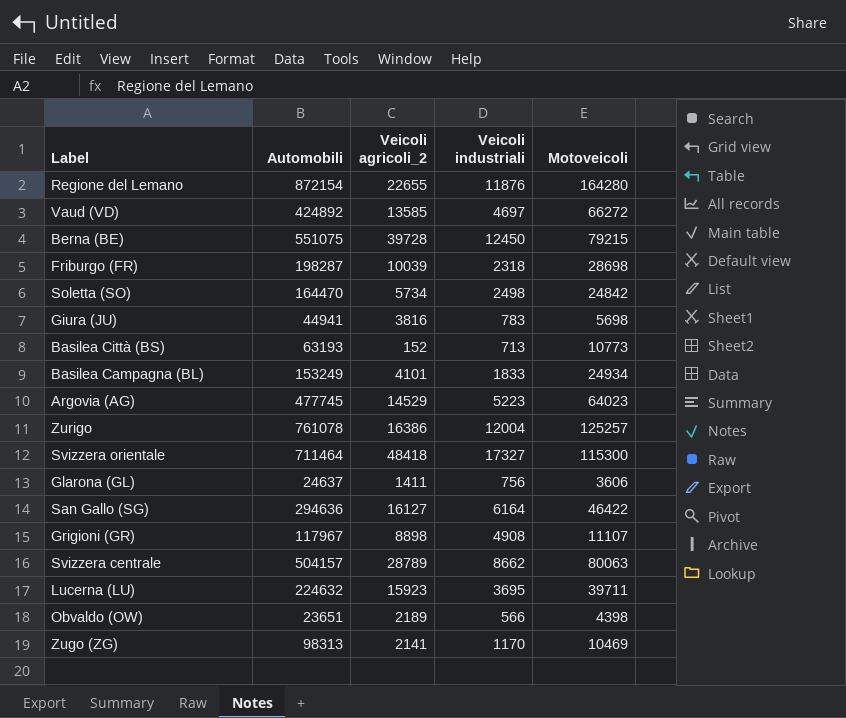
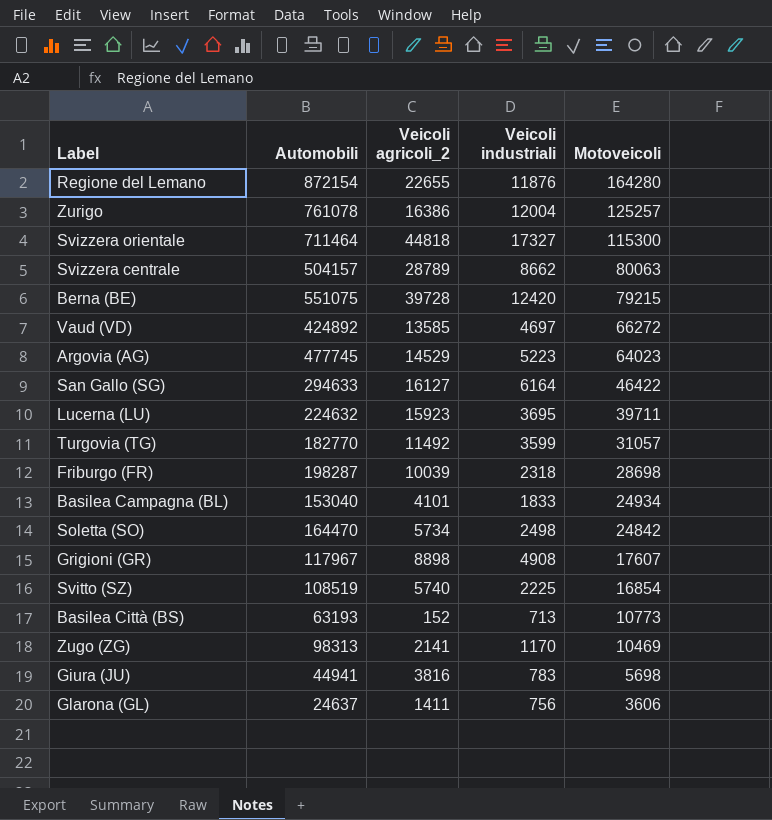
row order: none -> Motoveicoli descending
row Obvaldo (OW): 23651 | 2189 | 566 | 4398 -> none
Svizzera orientale | Veicoli agricoli_2: 48418 -> 44818
Berna (BE) | Veicoli industriali: 12450 -> 12420
San Gallo (SG) | Automobili: 294636 -> 294633
row Turgovia (TG): none -> 182770 | 11492 | 3599 | 31057
Basilea Campagna (BL) | Automobili: 153249 -> 153040
Grigioni (GR) | Motoveicoli: 11107 -> 17607
row Svitto (SZ): none -> 108519 | 5740 | 2225 | 16854

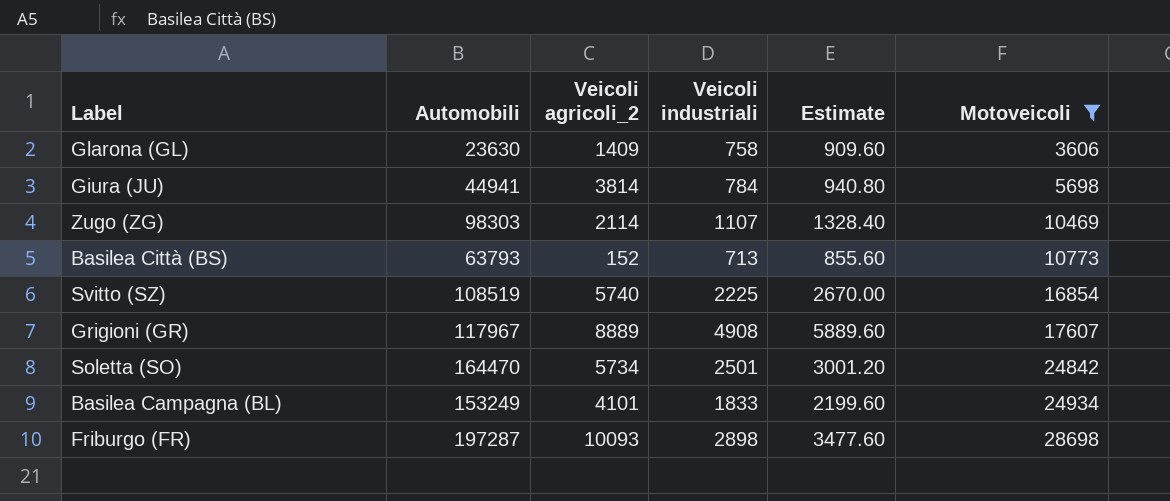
filter: none -> Motoveicoli <= 28698
row order: Motoveicoli descending -> Motoveicoli ascending
column Estimate | formula: none -> [Veicoli industriali] * 1.2
Glarona (GL) | Automobili: 24637 -> 23630
Glarona (GL) | Veicoli agricoli_2: 1411 -> 1409
Glarona (GL) | Veicoli industriali: 756 -> 758
Giura (JU) | Veicoli agricoli_2: 3816 -> 3814
Giura (JU) | Veicoli industriali: 783 -> 784
Zugo (ZG) | Automobili: 98313 -> 98303
Zugo (ZG) | Veicoli agricoli_2: 2141 -> 2114
Zugo (ZG) | Veicoli industriali: 1170 -> 1107
Basilea Città (BS) | Automobili: 63193 -> 63793
Grigioni (GR) | Veicoli agricoli_2: 8898 -> 8889
Soletta (SO) | Veicoli industriali: 2498 -> 2501
Basilea Campagna (BL) | Automobili: 153040 -> 153249
Friburgo (FR) | Automobili: 198287 -> 197287
Friburgo (FR) | Veicoli agricoli_2: 10039 -> 10093
Friburgo (FR) | Veicoli industriali: 2318 -> 2898

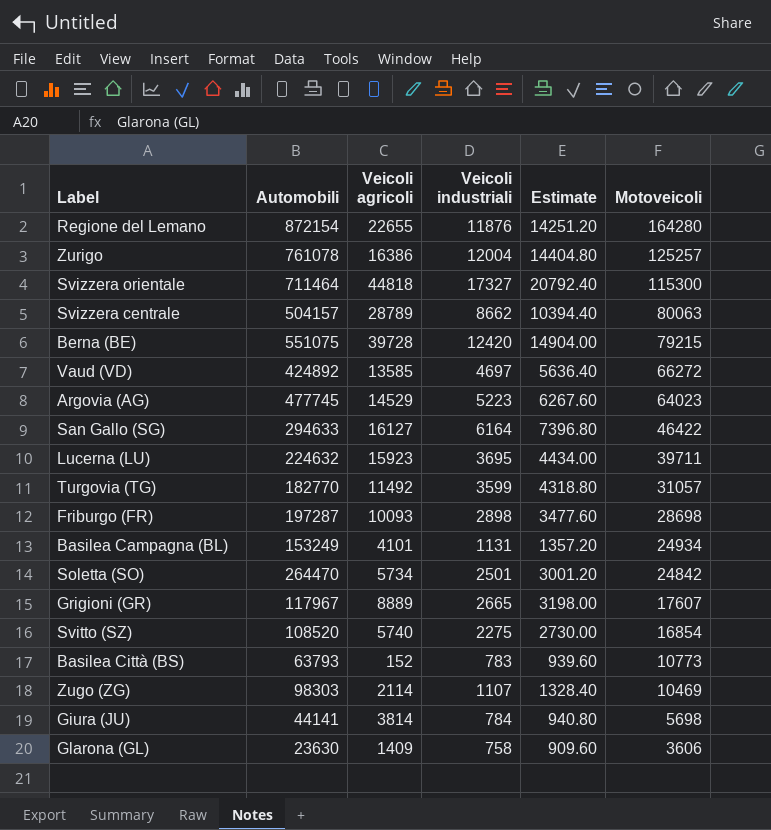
filter: Motoveicoli <= 28698 -> none
row order: Motoveicoli ascending -> Motoveicoli descending
column name: Veicoli agricoli_2 -> Veicoli agricoli
Basilea Campagna (BL) | Veicoli industriali: 1833 -> 1131
Basilea Campagna (BL) | Estimate: 2199.60 -> 1357.20
Soletta (SO) | Automobili: 164470 -> 264470
Grigioni (GR) | Veicoli industriali: 4908 -> 2665
Grigioni (GR) | Estimate: 5889.60 -> 3198.00
Svitto (SZ) | Automobili: 108519 -> 108520
Svitto (SZ) | Veicoli industriali: 2225 -> 2275
Svitto (SZ) | Estimate: 2670.00 -> 2730.00
Basilea Città (BS) | Veicoli industriali: 713 -> 783
Basilea Città (BS) | Estimate: 855.60 -> 939.60
Giura (JU) | Automobili: 44941 -> 44141

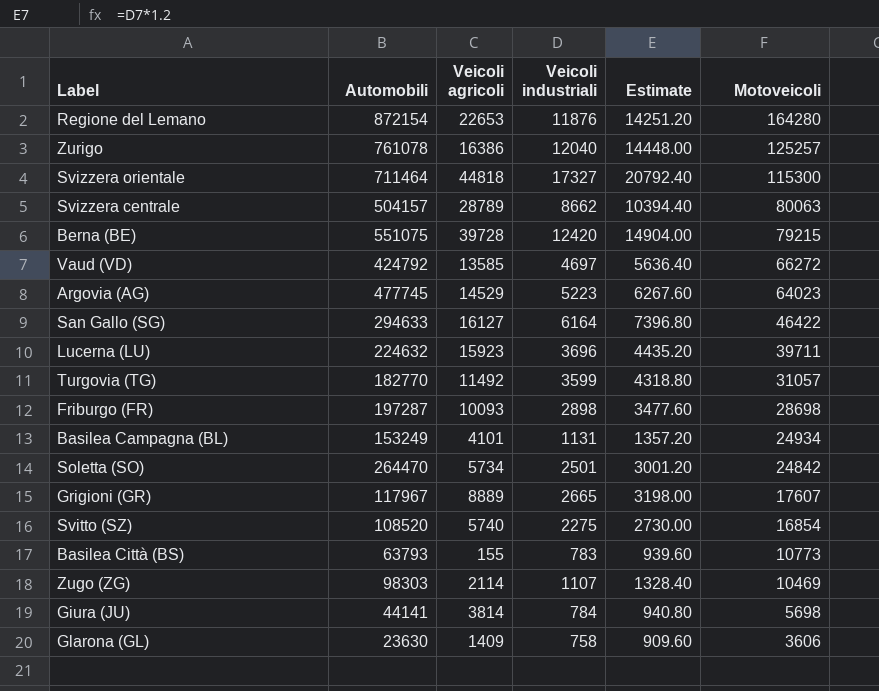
Regione del Lemano | Veicoli agricoli: 22655 -> 22653
Zurigo | Veicoli industriali: 12004 -> 12040
Zurigo | Estimate: 14404.80 -> 14448.00
Vaud (VD) | Automobili: 424892 -> 424792
Lucerna (LU) | Veicoli industriali: 3695 -> 3696
Lucerna (LU) | Estimate: 4434.00 -> 4435.20
Basilea Città (BS) | Veicoli agricoli: 152 -> 155

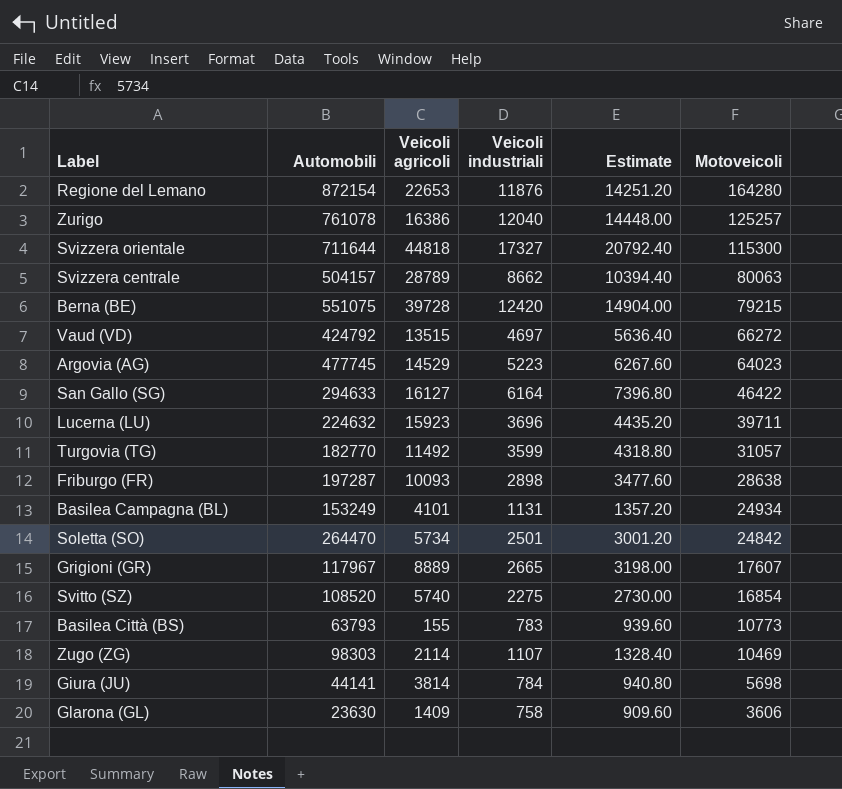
Svizzera orientale | Automobili: 711464 -> 711644
Vaud (VD) | Veicoli agricoli: 13585 -> 13515
Friburgo (FR) | Motoveicoli: 28698 -> 28638

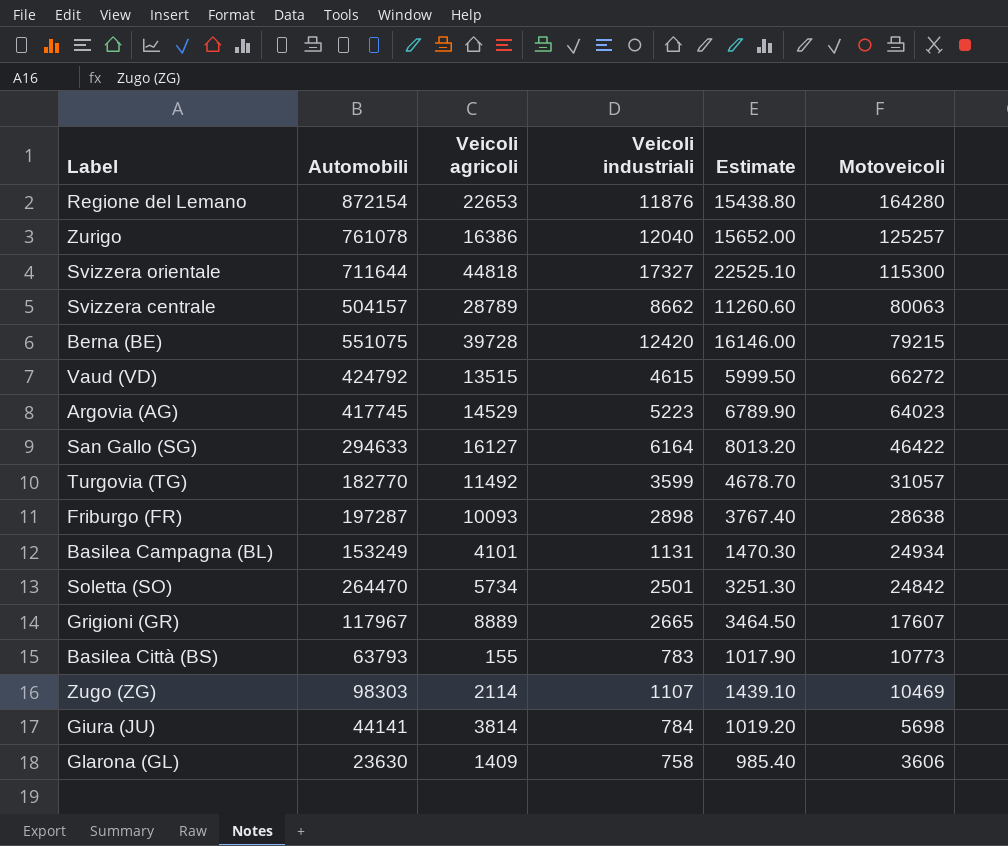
column Estimate | formula: [Veicoli industriali] * 1.2 -> [Veicoli industriali] * 1.3
row Lucerna (LU): 224632 | 15923 | 3696 | 4435.20 | 39711 -> none
row Svitto (SZ): 108520 | 5740 | 2275 | 2730.00 | 16854 -> none
Vaud (VD) | Veicoli industriali: 4697 -> 4615
Argovia (AG) | Automobili: 477745 -> 417745

